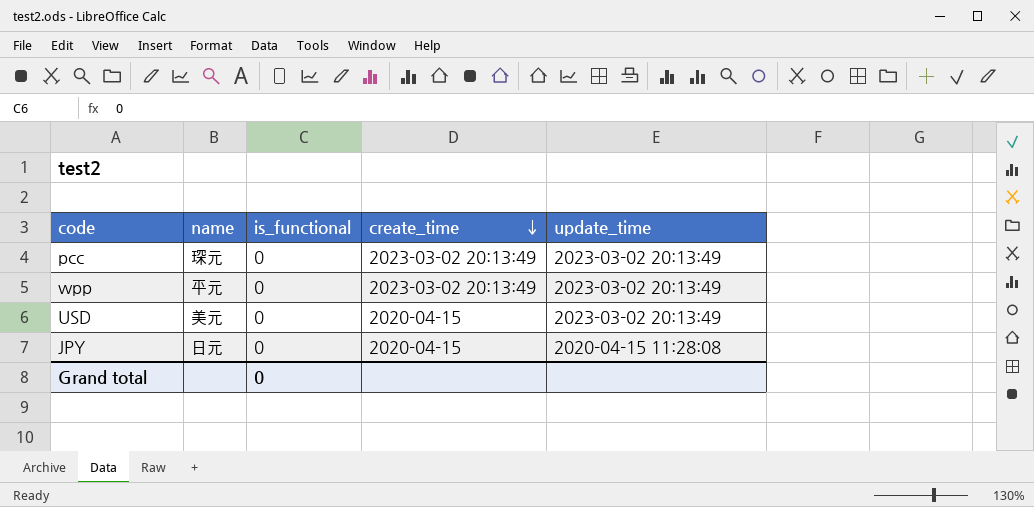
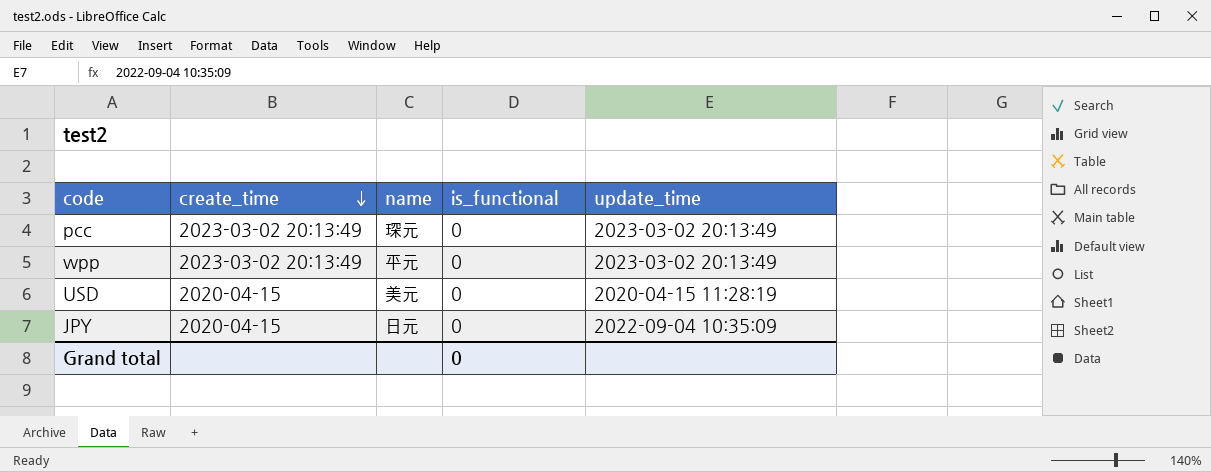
column create_time | position: 4 -> 2
USD | update_time: 2023-03-02 20:13:49 -> 2020-04-15 11:28:19
JPY | update_time: 2020-04-15 11:28:08 -> 2022-09-04 10:35:09

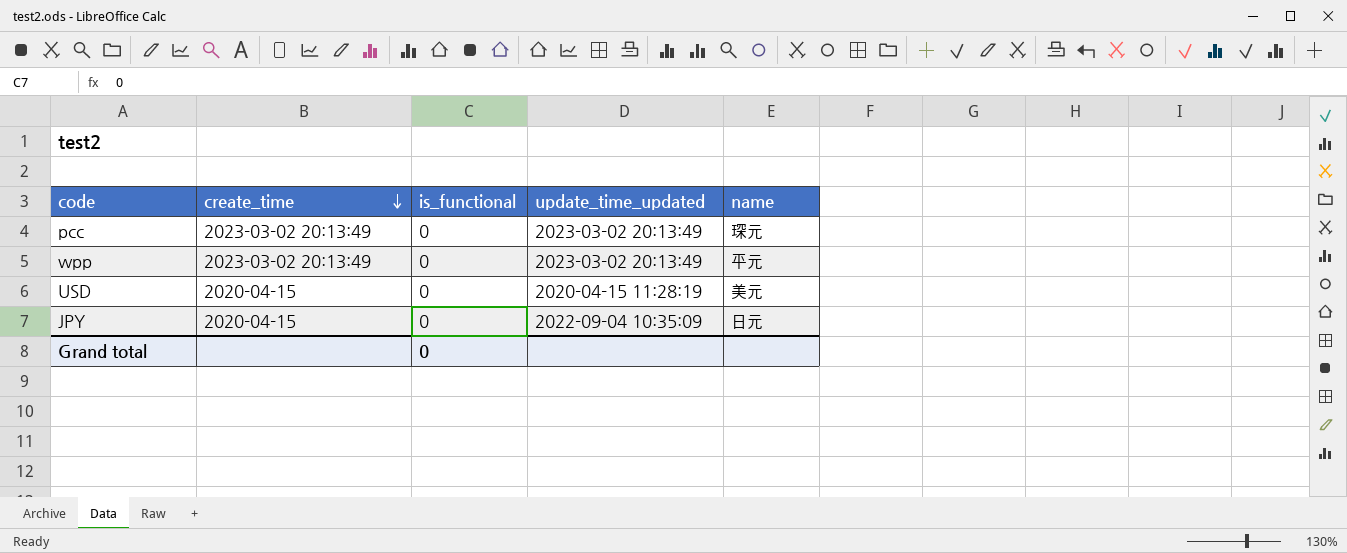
column name: update_time -> update_time_updated
column name | position: 3 -> 5

